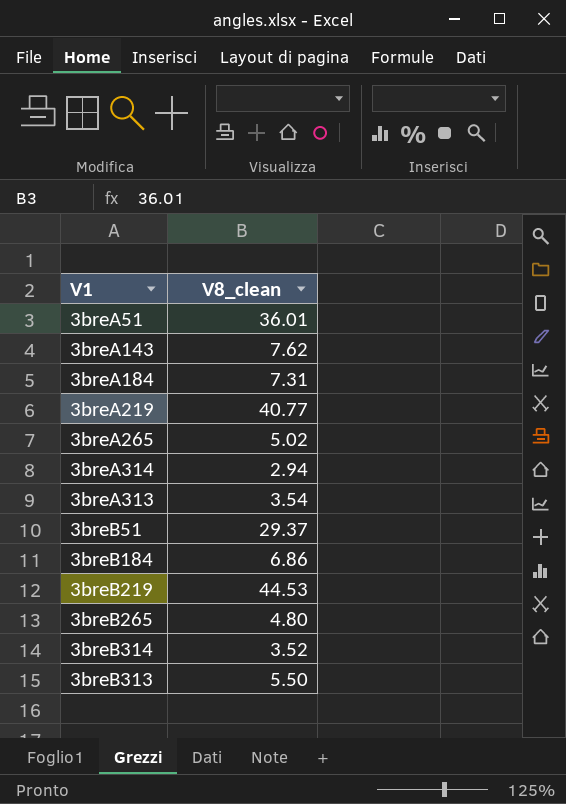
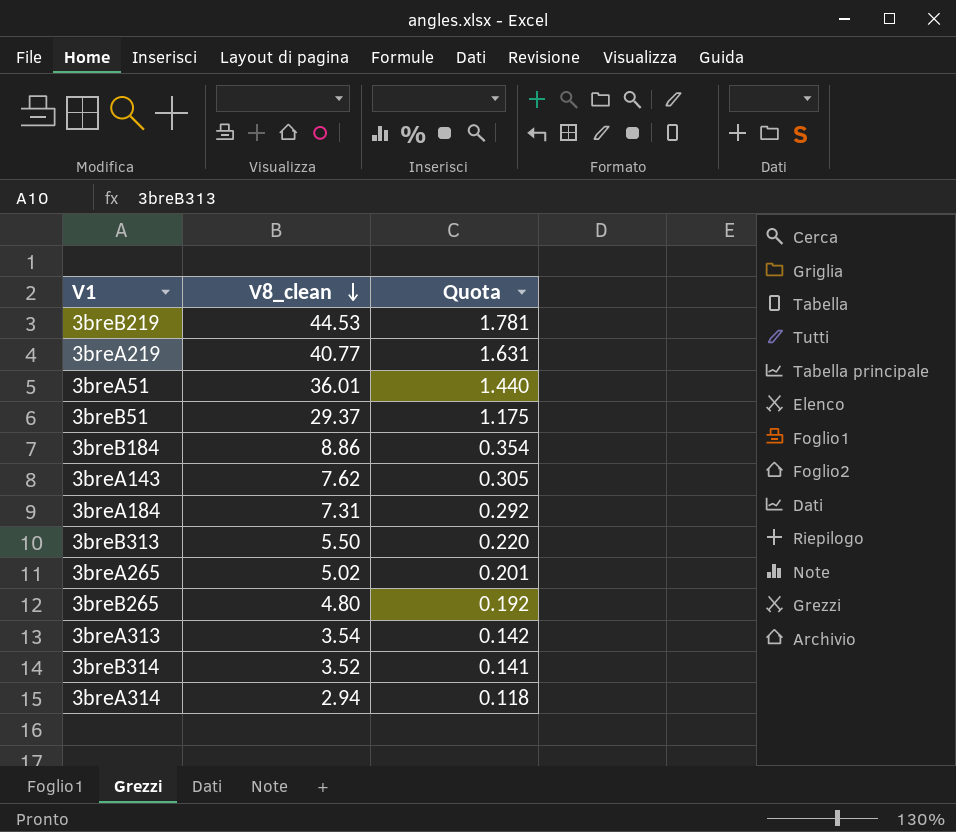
row order: none -> V8_clean descending
column Quota | formula: none -> [V8_clean] * 0.04
3breB184 | V8_clean: 6.86 -> 8.86

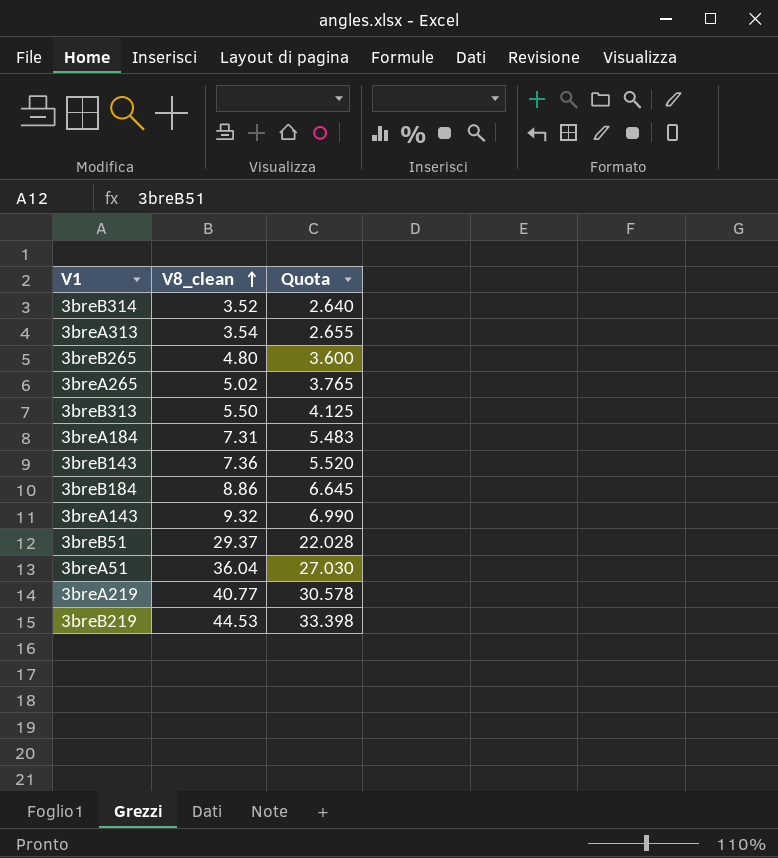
row order: V8_clean descending -> V8_clean ascending
column Quota | formula: [V8_clean] * 0.04 -> [V8_clean] * 0.75
row 3breA314: 2.94 | 0.118 -> none
row 3breB143: none -> 7.36 | 5.520
3breA143 | V8_clean: 7.62 -> 9.32
3breA51 | V8_clean: 36.01 -> 36.04

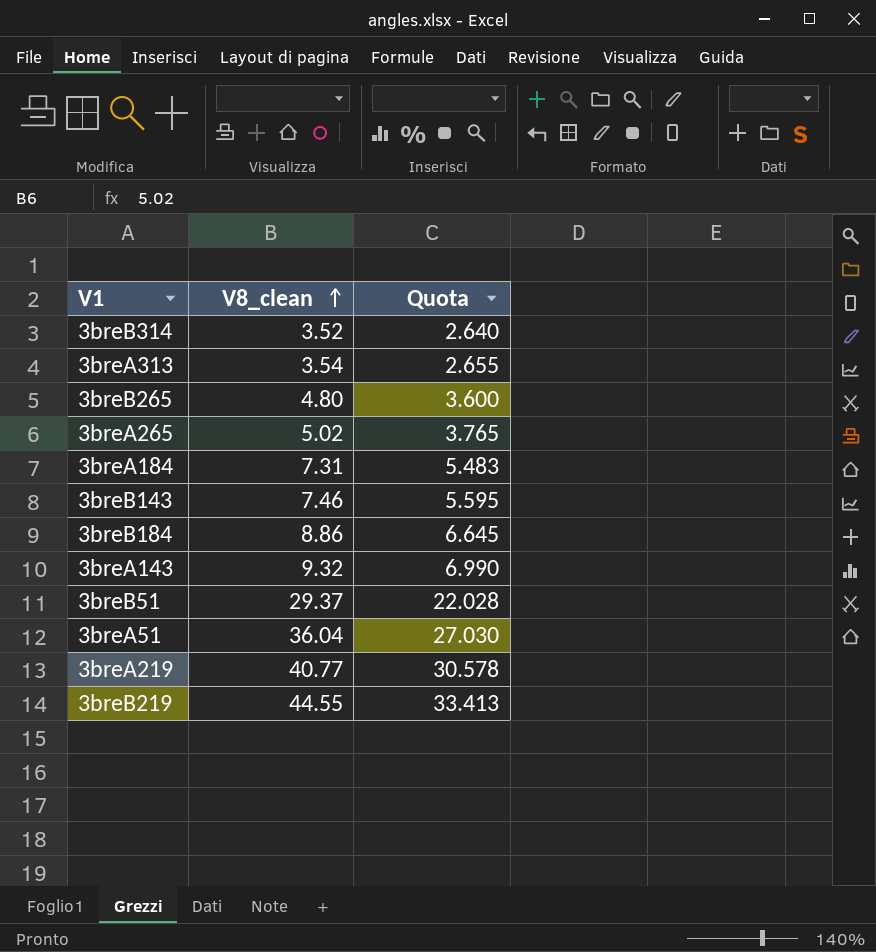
row 3breB313: 5.50 | 4.125 -> none
3breB143 | V8_clean: 7.36 -> 7.46
3breB143 | Quota: 5.520 -> 5.595
3breB219 | V8_clean: 44.53 -> 44.55
3breB219 | Quota: 33.398 -> 33.413

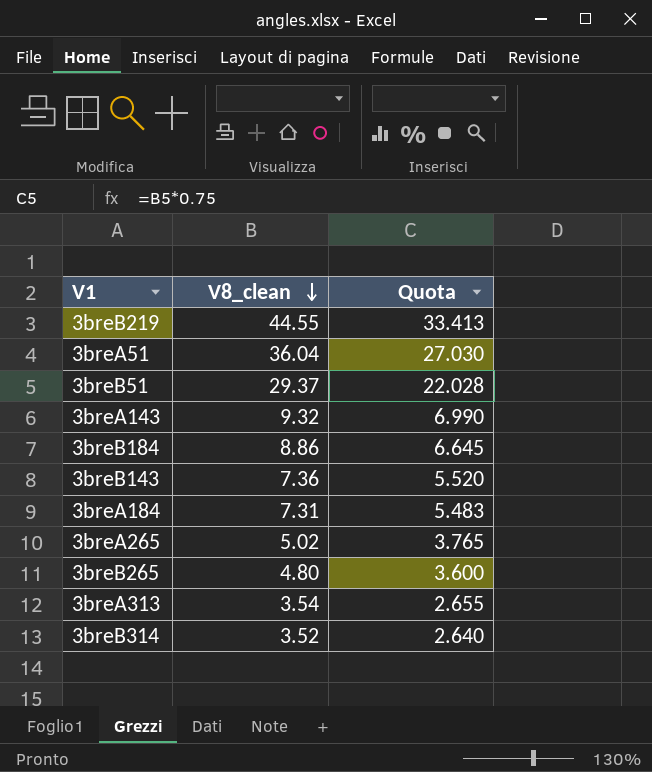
row order: V8_clean ascending -> V8_clean descending
row 3breA219: 40.77 | 30.578 -> none
3breB143 | V8_clean: 7.46 -> 7.36
3breB143 | Quota: 5.595 -> 5.520

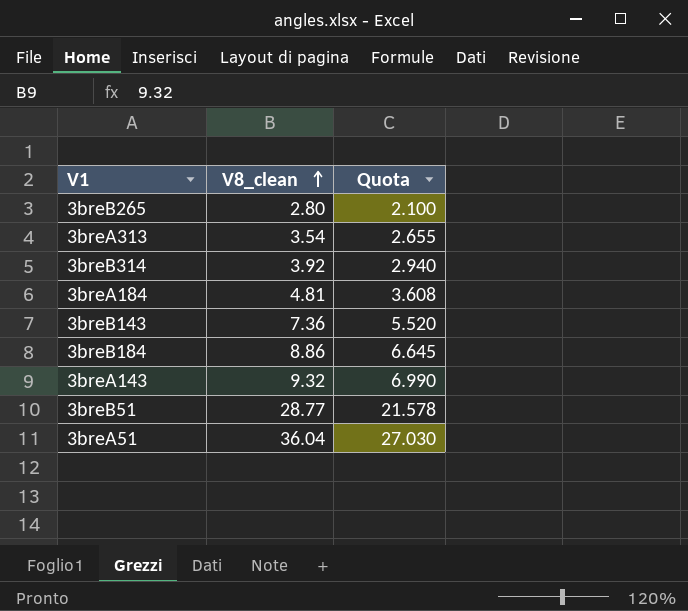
row order: V8_clean descending -> V8_clean ascending
row 3breB219: 44.55 | 33.413 -> none
row 3breA265: 5.02 | 3.765 -> none
3breB265 | V8_clean: 4.80 -> 2.80
3breB265 | Quota: 3.600 -> 2.100
3breB314 | V8_clean: 3.52 -> 3.92
3breB314 | Quota: 2.640 -> 2.940
3breA184 | V8_clean: 7.31 -> 4.81
3breA184 | Quota: 5.483 -> 3.608
3breB51 | V8_clean: 29.37 -> 28.77
3breB51 | Quota: 22.028 -> 21.578

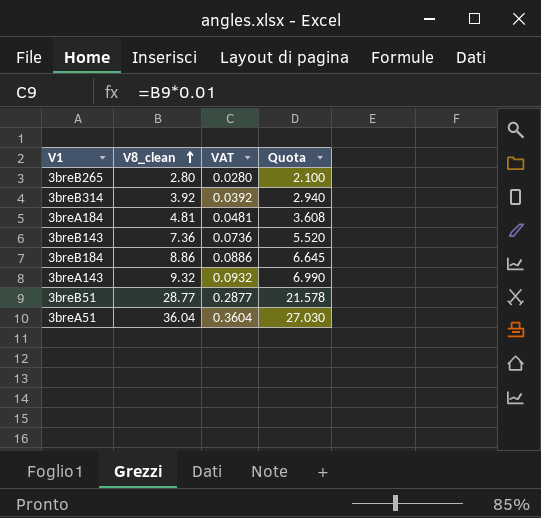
column VAT | formula: none -> [V8_clean] * 0.01
row 3breA313: 3.54 | 2.655 -> none

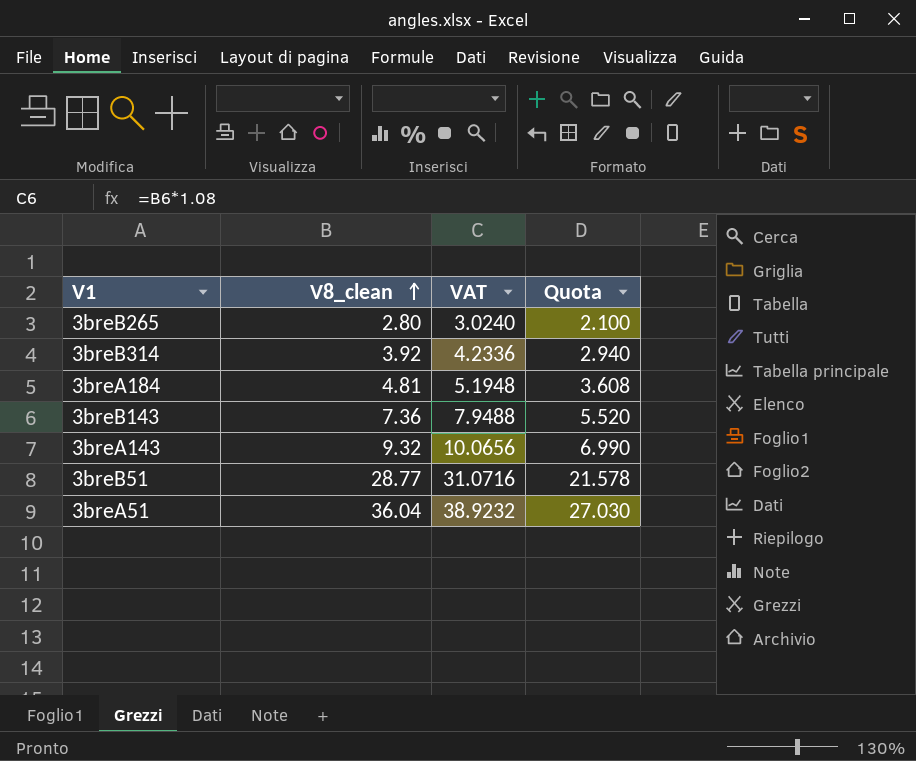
column VAT | formula: [V8_clean] * 0.01 -> [V8_clean] * 1.08
row 3breB184: 8.86 | 0.0886 | 6.645 -> none

